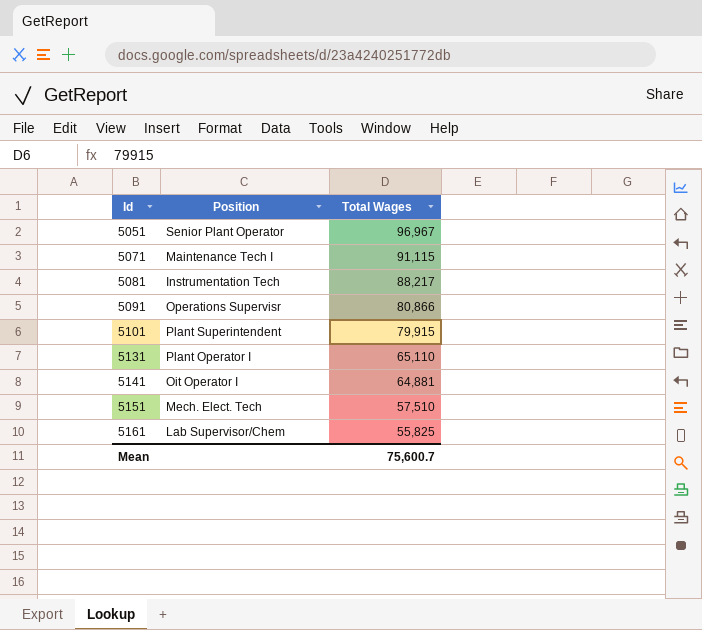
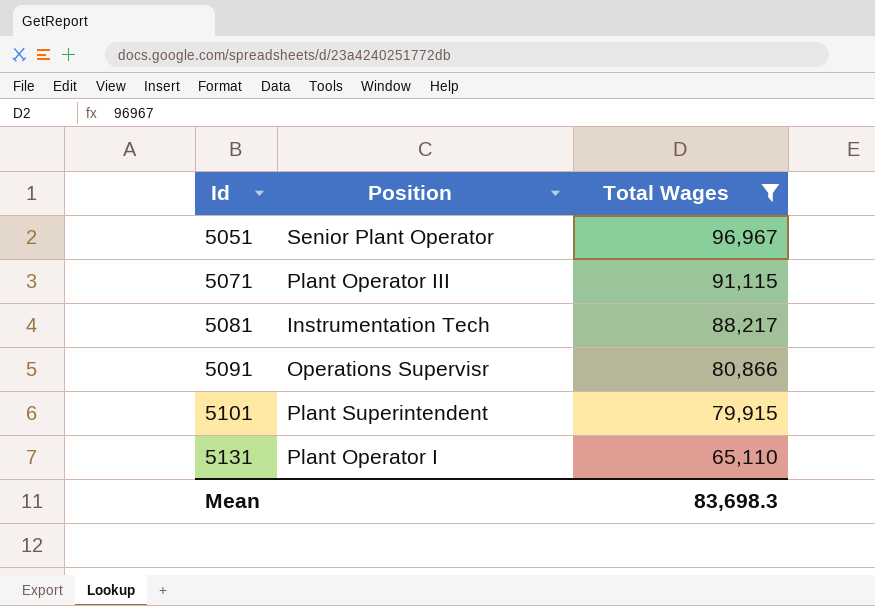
filter: none -> Total Wages >= 65,110
5071 | Position: Maintenance Tech I -> Plant Operator III
Mean | Total Wages: 75,600.7 -> 83,698.3

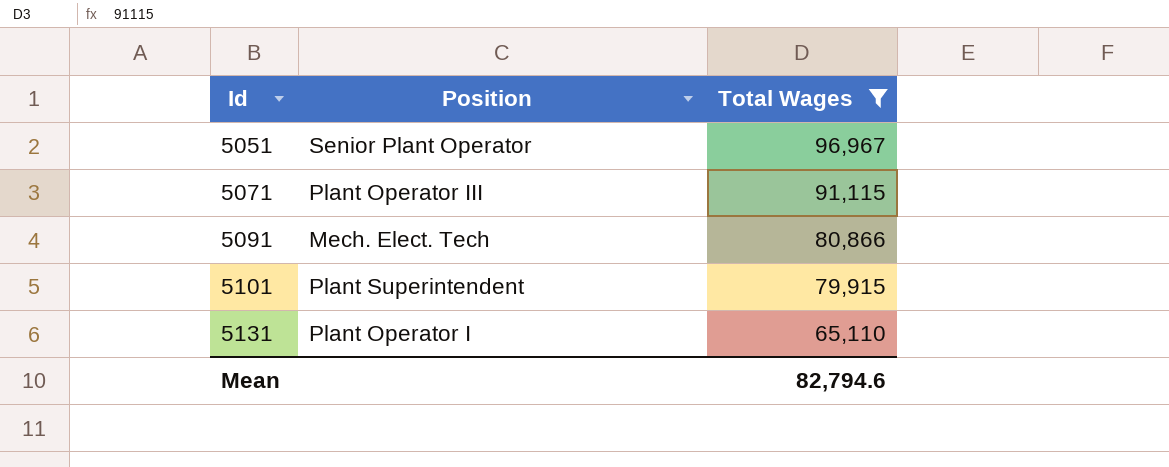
row 5081: Instrumentation Tech | 88,217 -> none
5091 | Position: Operations Supervisr -> Mech. Elect. Tech
Mean | Total Wages: 83,698.3 -> 82,794.6

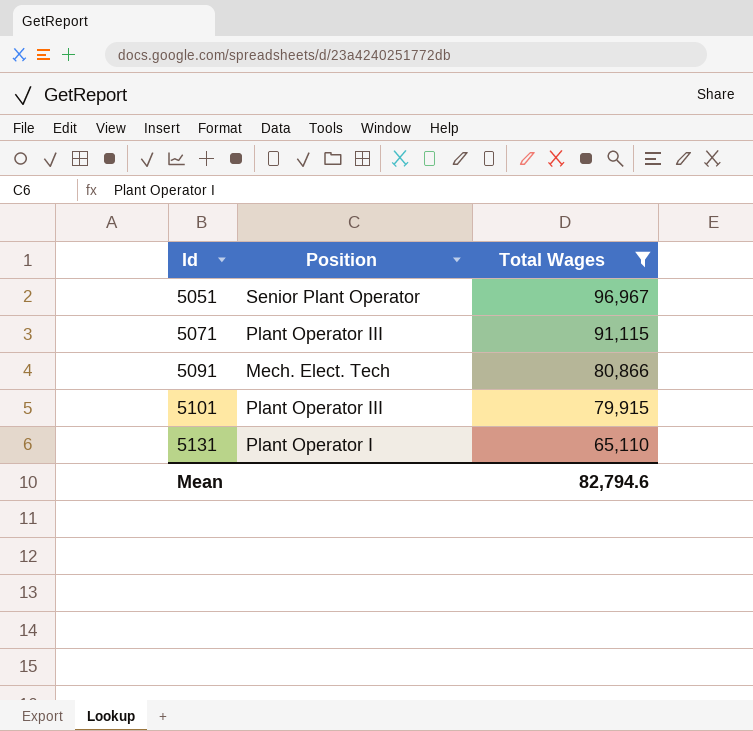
5101 | Position: Plant Superintendent -> Plant Operator III

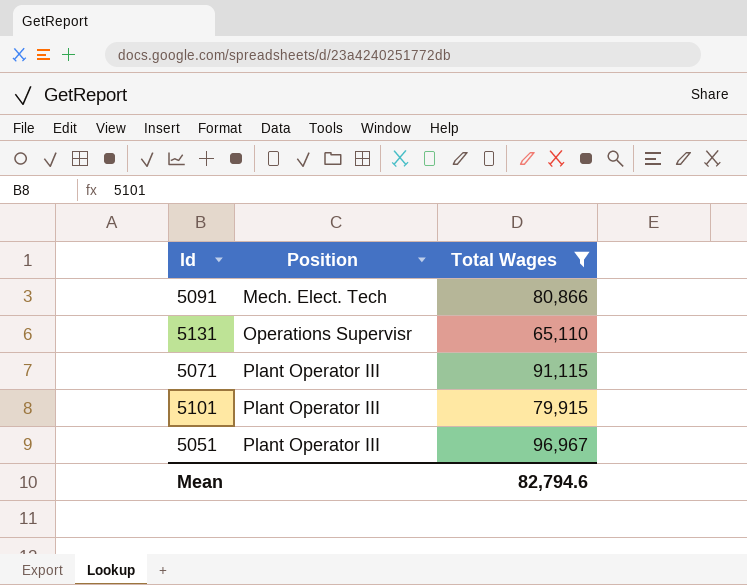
row order: Id ascending -> Position ascending
5131 | Position: Plant Operator I -> Operations Supervisr
5051 | Position: Senior Plant Operator -> Plant Operator III

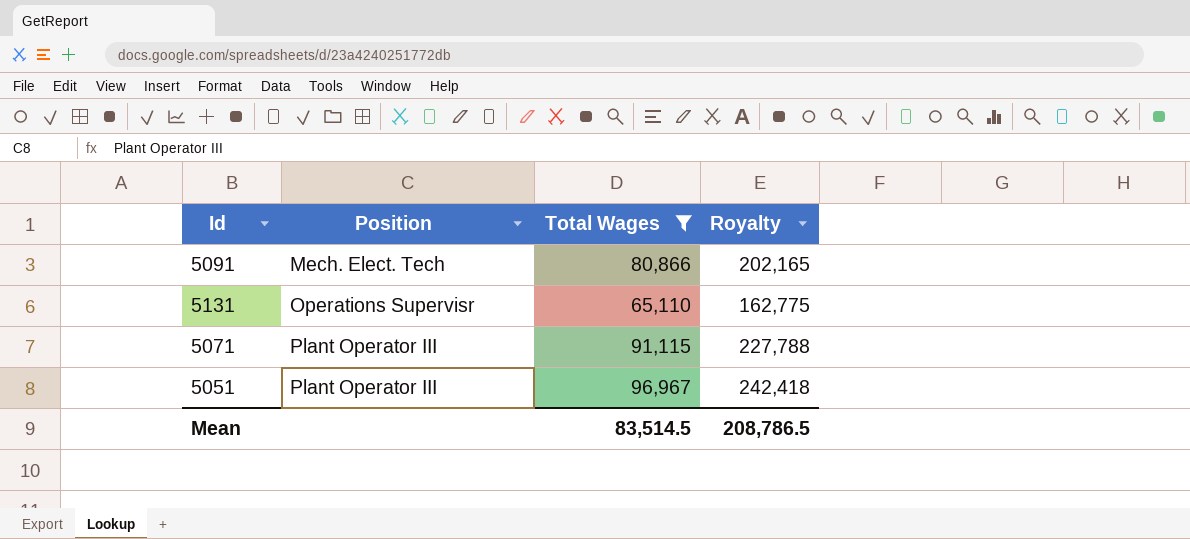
column Royalty | formula: none -> [Total Wages] * 2.5
row 5101: Plant Operator III | 79,915 -> none
Mean | Total Wages: 82,794.6 -> 83,514.5

